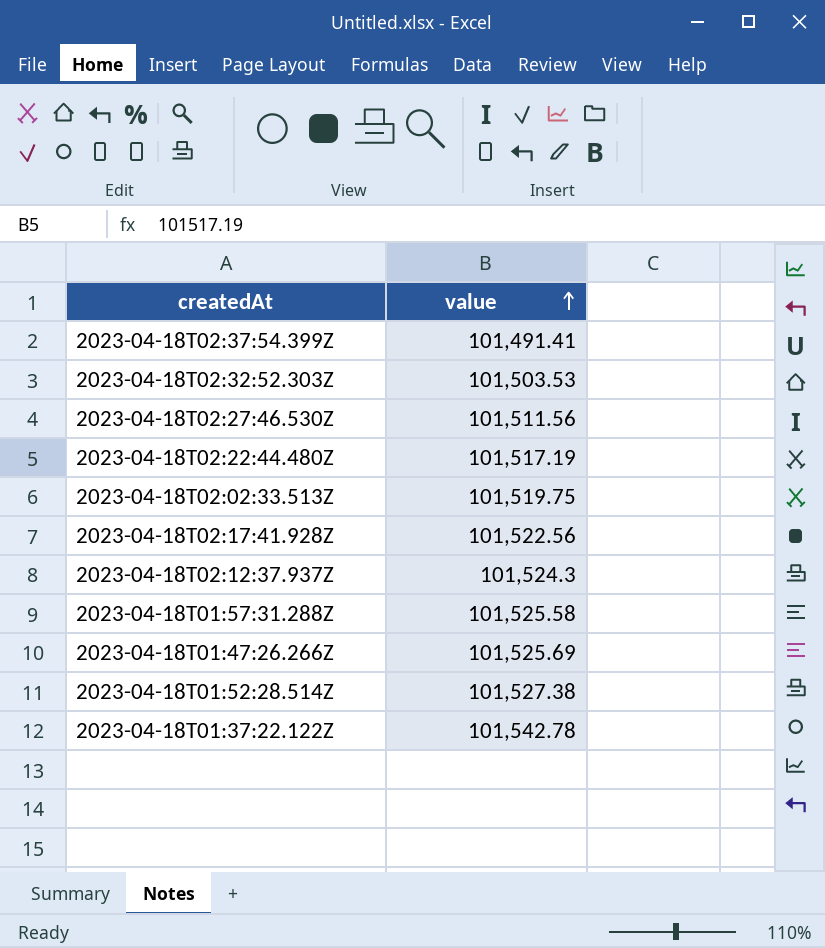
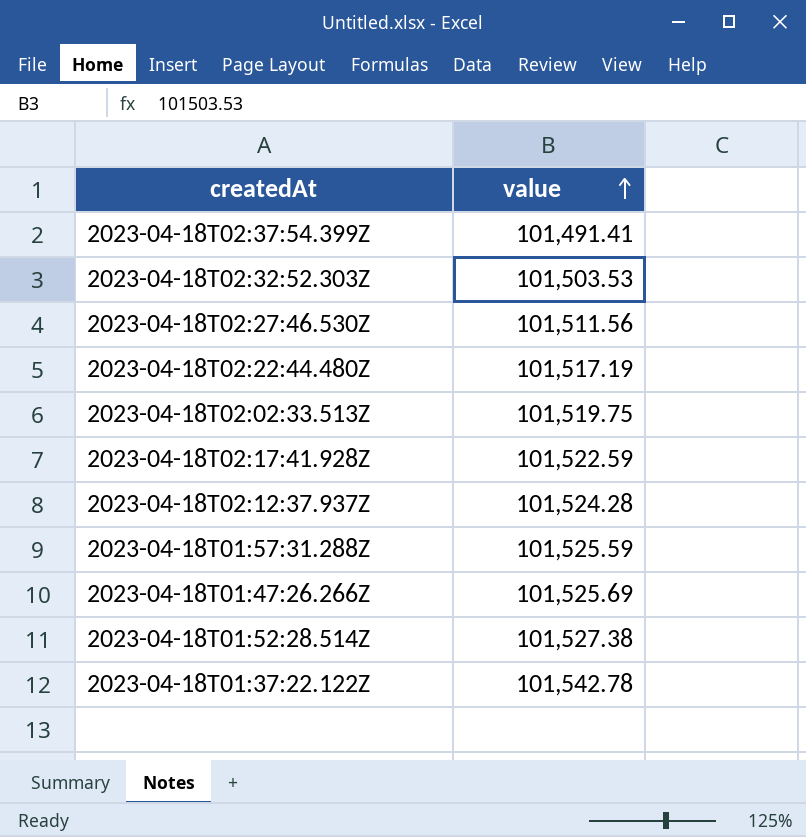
2023-04-18T02:17:41.928Z | value: 101,522.56 -> 101,522.59
2023-04-18T02:12:37.937Z | value: 101,524.3 -> 101,524.28
2023-04-18T01:57:31.288Z | value: 101,525.58 -> 101,525.59

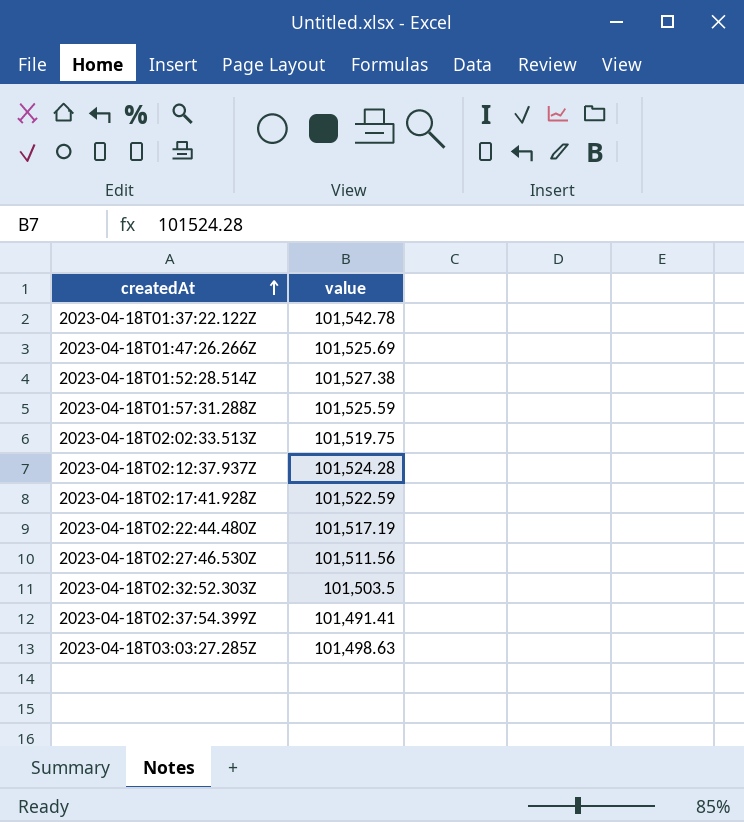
row order: value ascending -> createdAt ascending
2023-04-18T02:32:52.303Z | value: 101,503.53 -> 101,503.5
row 2023-04-18T03:03:27.285Z: none -> 101,498.63

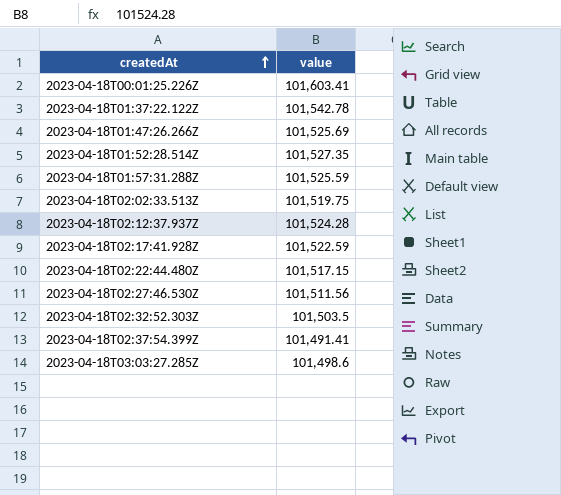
row 2023-04-18T00:01:25.226Z: none -> 101,603.41
2023-04-18T01:52:28.514Z | value: 101,527.38 -> 101,527.35
2023-04-18T02:22:44.480Z | value: 101,517.19 -> 101,517.15
2023-04-18T03:03:27.285Z | value: 101,498.63 -> 101,498.6

